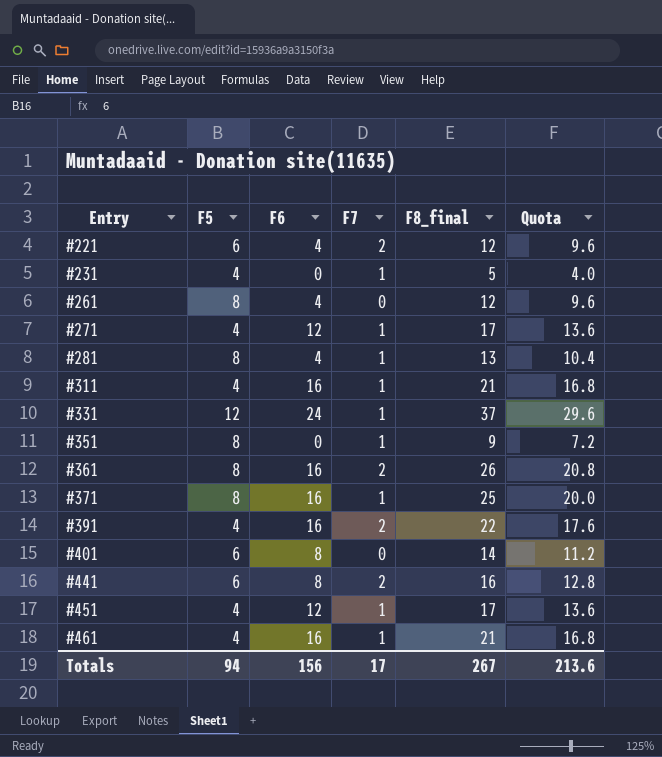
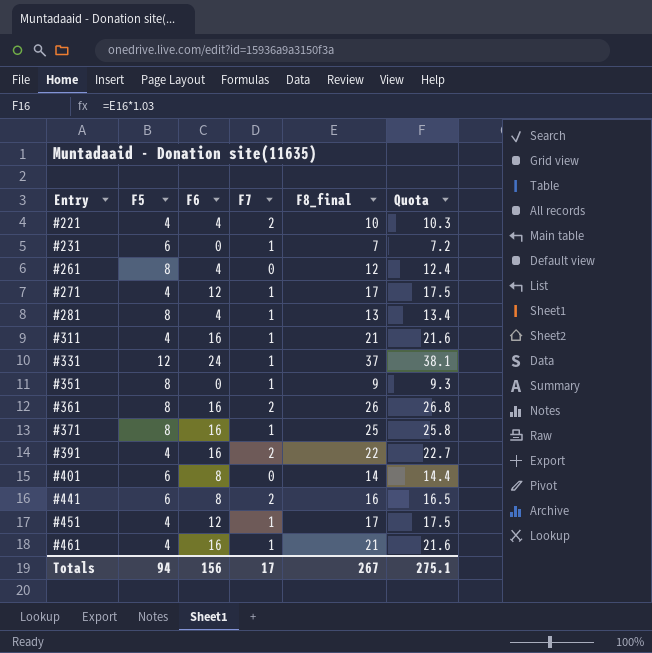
column Quota | formula: [F8_final] * 0.8 -> [F8_final] * 1.03
#221 | F5: 6 -> 4
#221 | F8_final: 12 -> 10
#231 | F5: 4 -> 6
#231 | F8_final: 5 -> 7
Totals | Quota: 213.6 -> 275.1

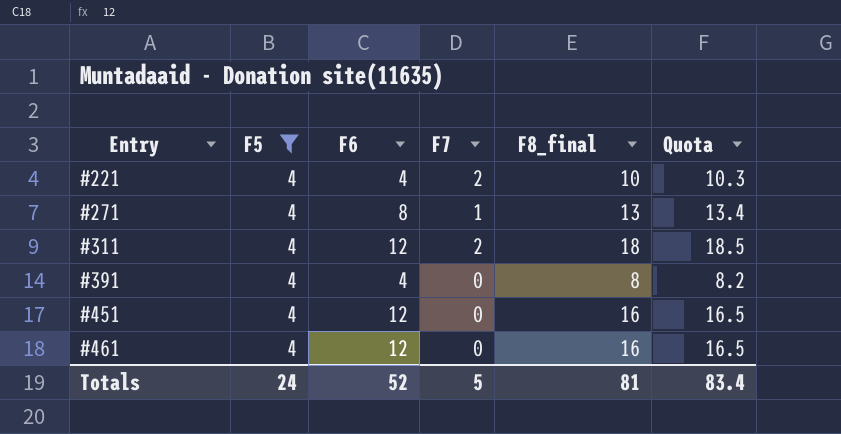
filter: none -> F5 = 4
#271 | F6: 12 -> 8
#271 | F8_final: 17 -> 13
#271 | Quota: 17.5 -> 13.4
#311 | F6: 16 -> 12
#311 | F7: 1 -> 2
#311 | F8_final: 21 -> 18
#311 | Quota: 21.6 -> 18.5
#391 | F6: 16 -> 4
#391 | F7: 2 -> 0
#391 | F8_final: 22 -> 8
#391 | Quota: 22.7 -> 8.2
#451 | F7: 1 -> 0
#451 | F8_final: 17 -> 16
#451 | Quota: 17.5 -> 16.5
#461 | F6: 16 -> 12
#461 | F7: 1 -> 0
#461 | F8_final: 21 -> 16
#461 | Quota: 21.6 -> 16.5
Totals | F5: 94 -> 24
Totals | F6: 156 -> 52
Totals | F7: 17 -> 5
Totals | F8_final: 267 -> 81
Totals | Quota: 275.1 -> 83.4

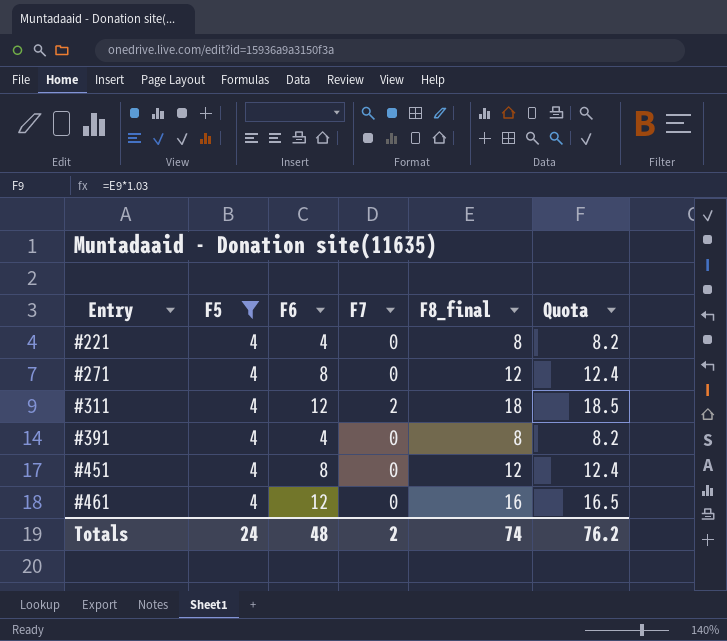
#221 | F7: 2 -> 0
#221 | F8_final: 10 -> 8
#221 | Quota: 10.3 -> 8.2
#271 | F7: 1 -> 0
#271 | F8_final: 13 -> 12
#271 | Quota: 13.4 -> 12.4
#451 | F6: 12 -> 8
#451 | F8_final: 16 -> 12
#451 | Quota: 16.5 -> 12.4
Totals | F6: 52 -> 48
Totals | F7: 5 -> 2
Totals | F8_final: 81 -> 74
Totals | Quota: 83.4 -> 76.2

